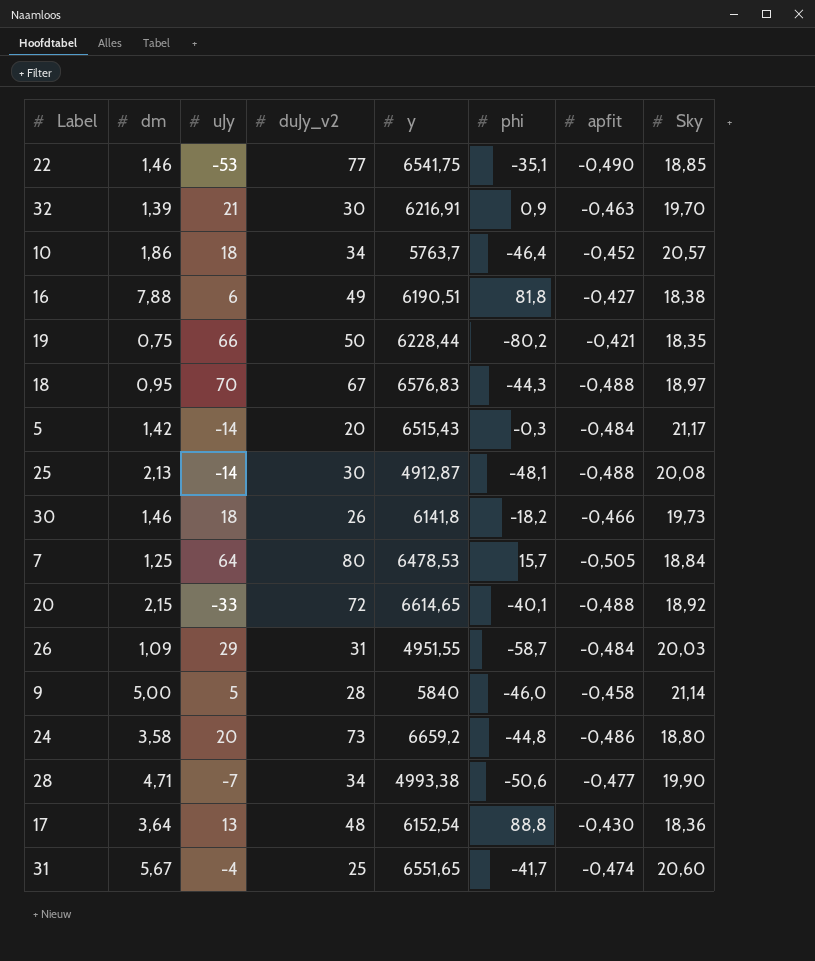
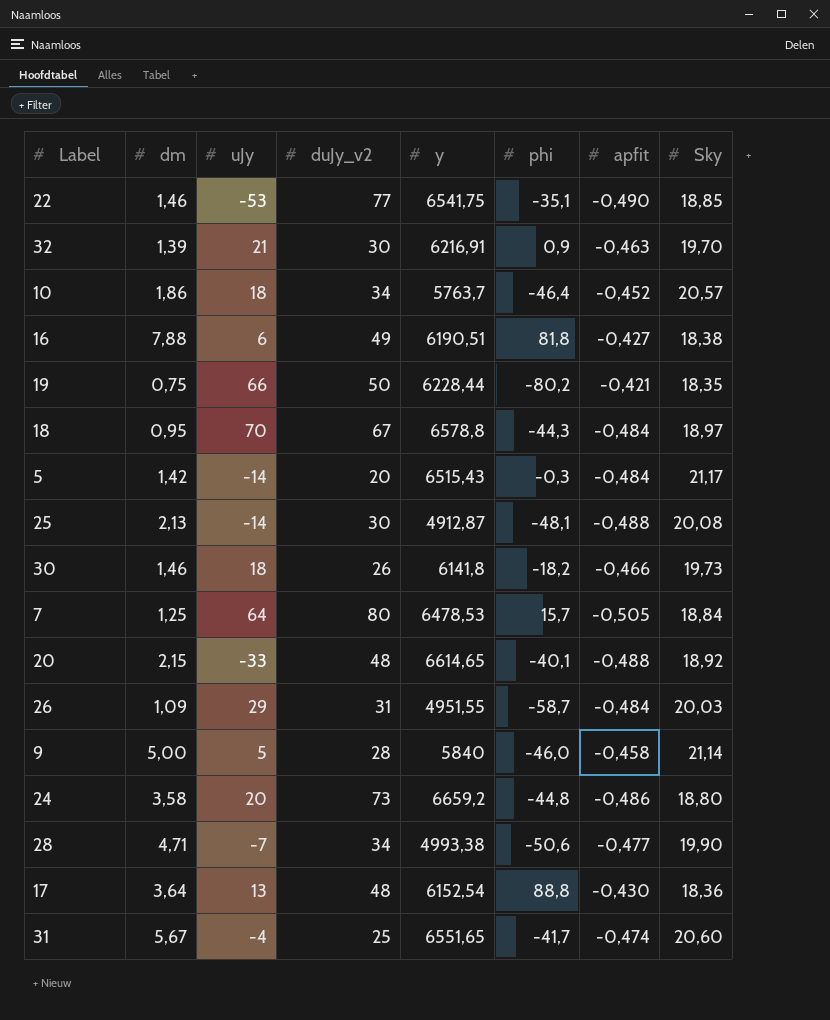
18 | y: 6576,83 -> 6578,8
18 | apfit: -0,488 -> -0,484
20 | duJy_v2: 72 -> 48

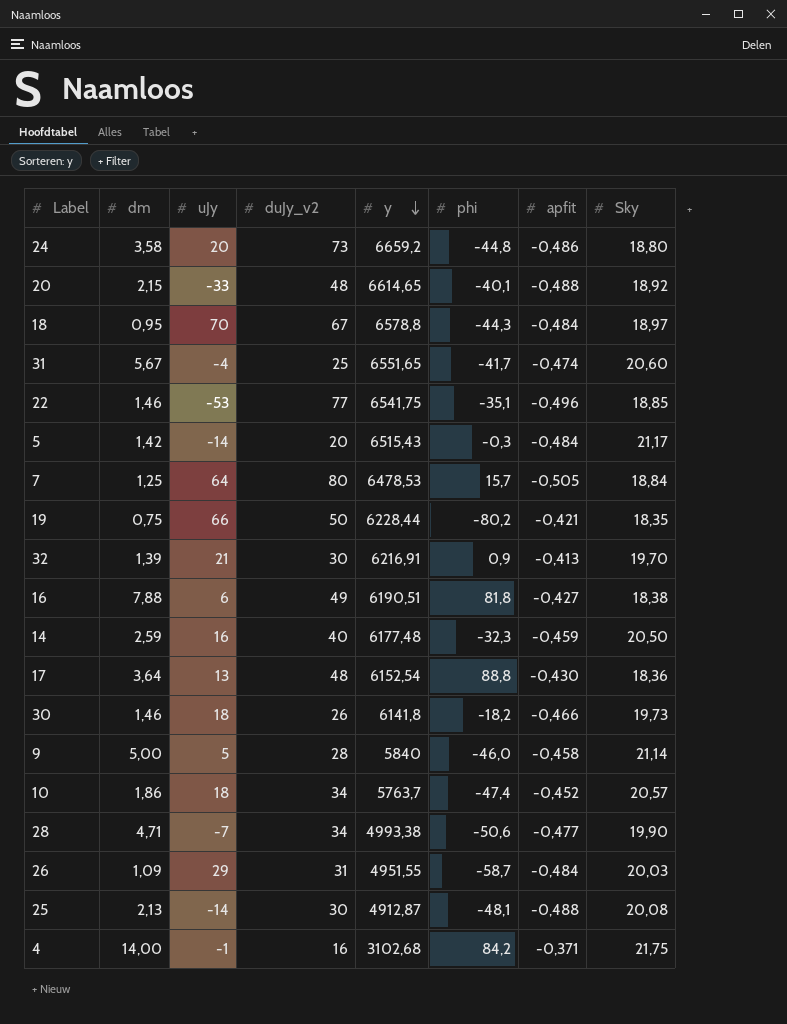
row order: none -> y descending
22 | apfit: -0,490 -> -0,496
32 | apfit: -0,463 -> -0,413
row 14: none -> 2,59 | 16 | 40 | 6177,48 | -32,3 | -0,459 | 20,50
10 | phi: -46,4 -> -47,4
row 4: none -> 14,00 | -1 | 16 | 3102,68 | 84,2 | -0,371 | 21,75

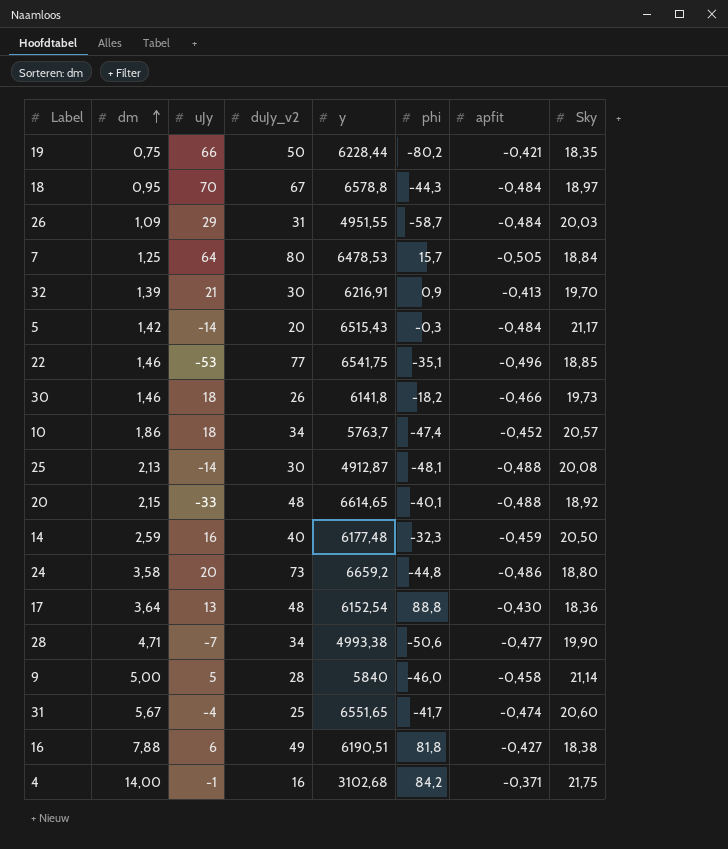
row order: y descending -> dm ascending

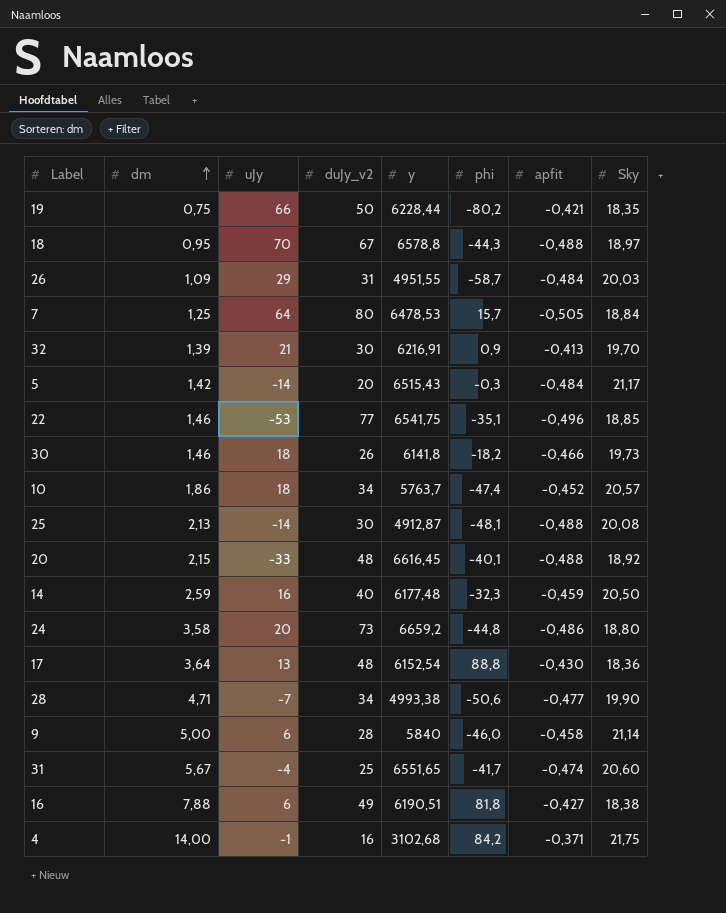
18 | apfit: -0,484 -> -0,488
20 | y: 6614,65 -> 6616,45
9 | uJy: 5 -> 6

